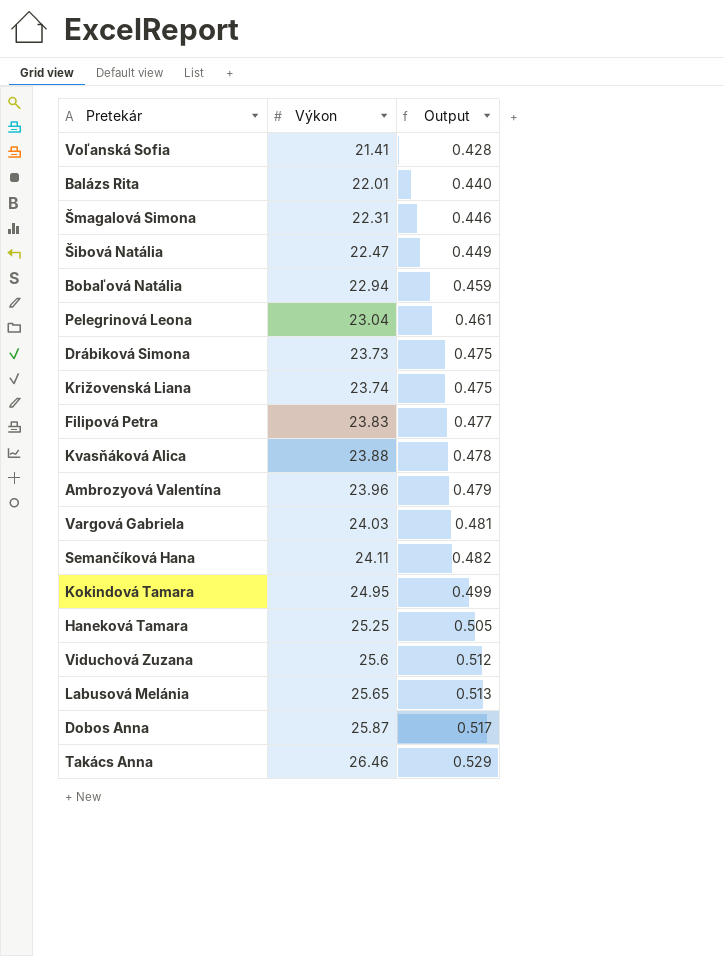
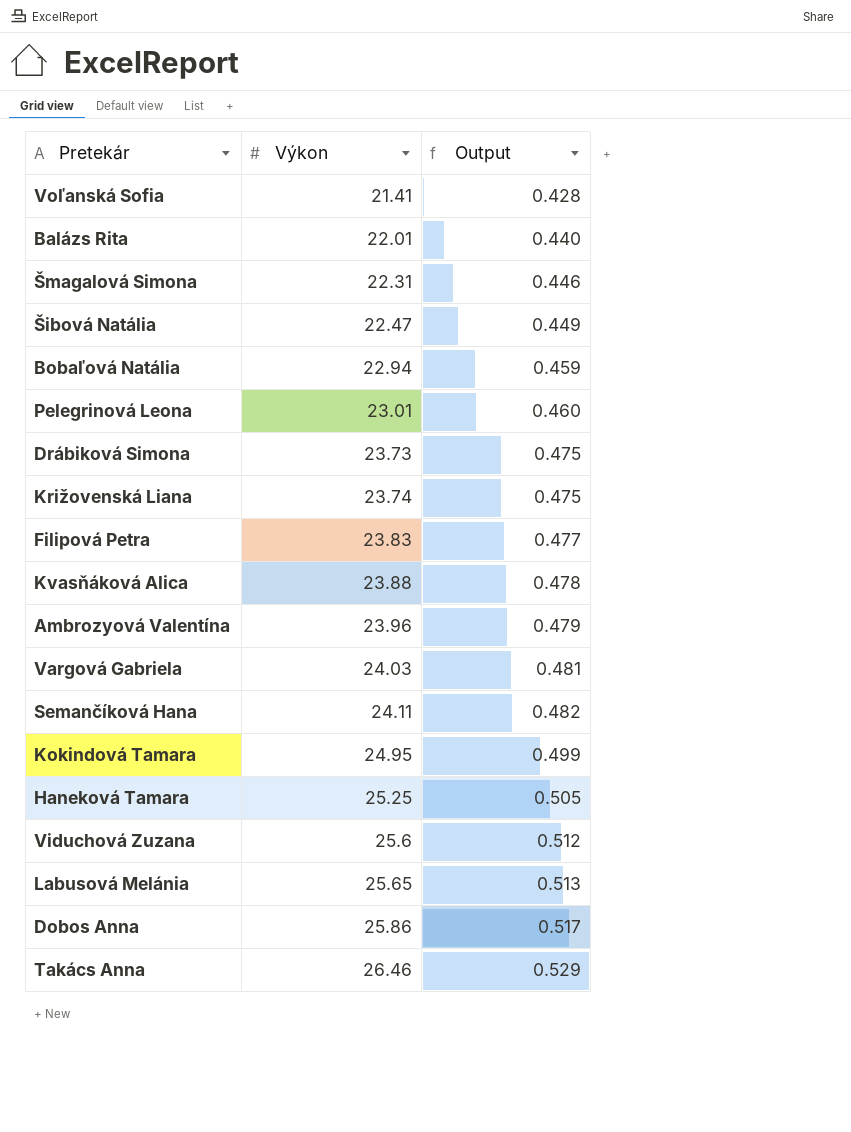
Pelegrinová Leona | Výkon: 23.04 -> 23.01
Pelegrinová Leona | Output: 0.461 -> 0.460
Dobos Anna | Výkon: 25.87 -> 25.86

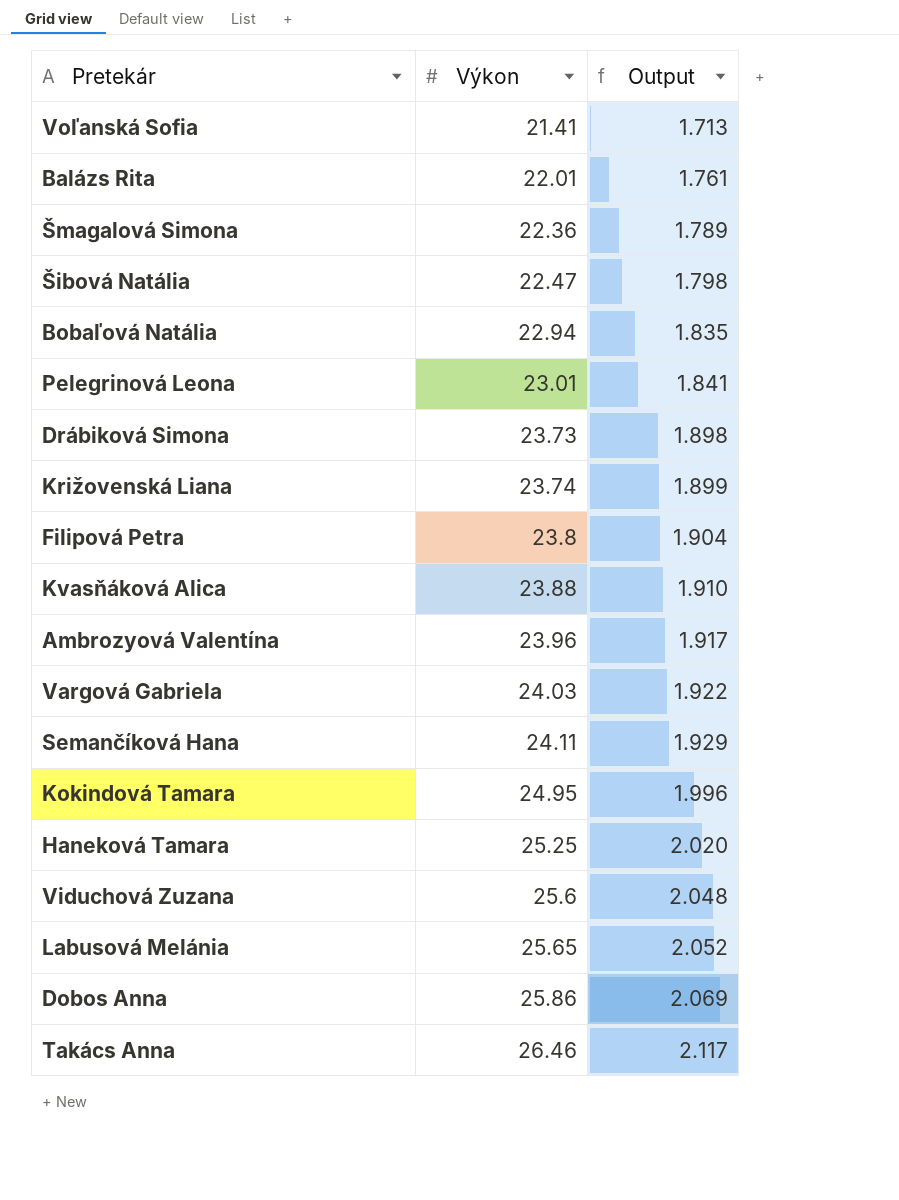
column Output | formula: [Výkon] * 0.02 -> [Výkon] * 0.08
Šmagalová Simona | Výkon: 22.31 -> 22.36
Filipová Petra | Výkon: 23.83 -> 23.8

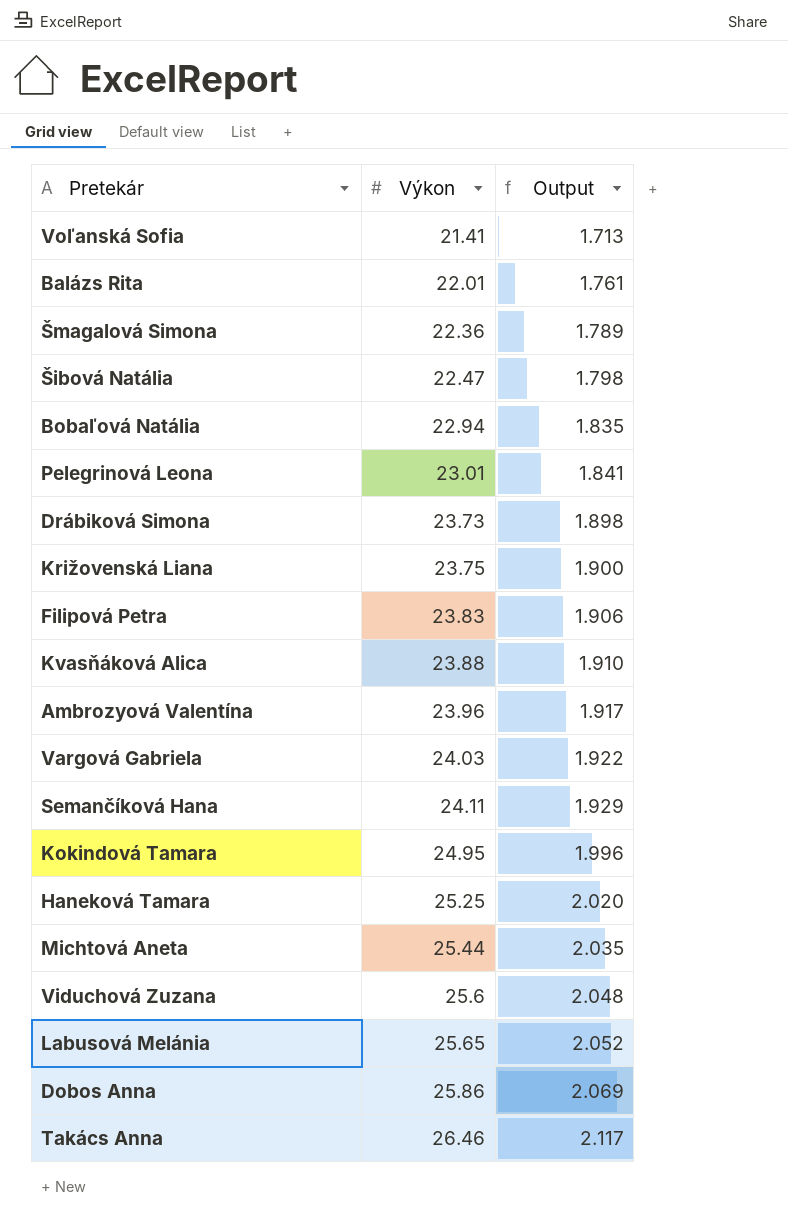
Križovenská Liana | Výkon: 23.74 -> 23.75
Križovenská Liana | Output: 1.899 -> 1.900
Filipová Petra | Výkon: 23.8 -> 23.83
Filipová Petra | Output: 1.904 -> 1.906
row Michtová Aneta: none -> 25.44 | 2.035

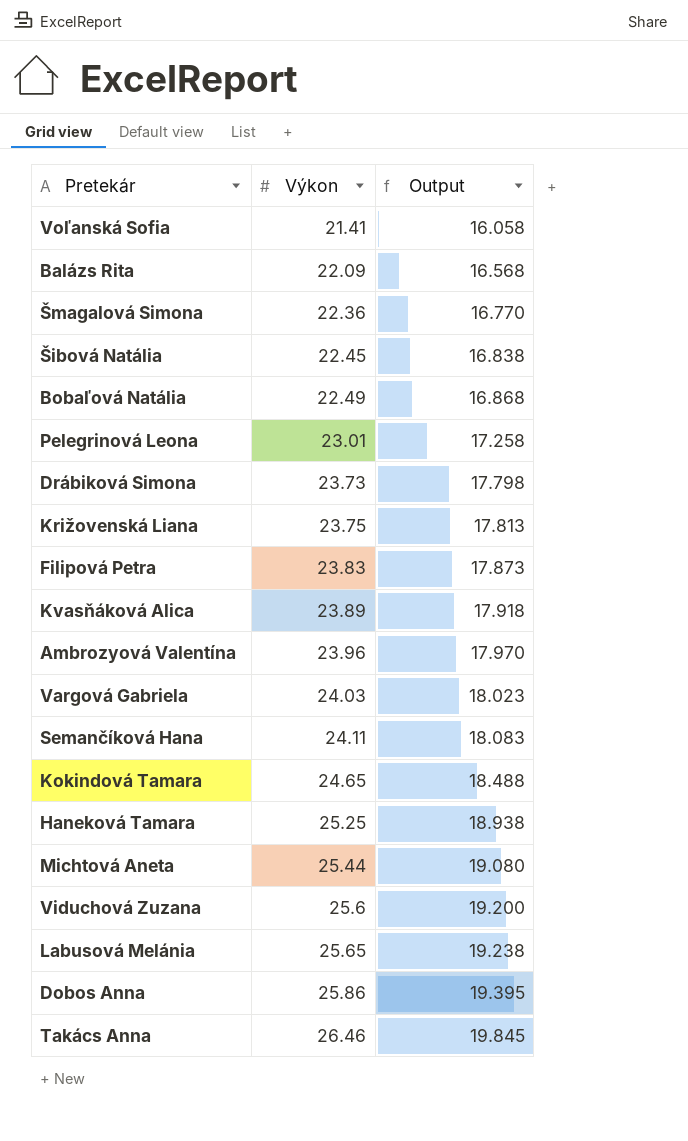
column Output | formula: [Výkon] * 0.08 -> [Výkon] * 0.75
Balázs Rita | Výkon: 22.01 -> 22.09
Šibová Natália | Výkon: 22.47 -> 22.45
Bobaľová Natália | Výkon: 22.94 -> 22.49
Kvasňáková Alica | Výkon: 23.88 -> 23.89
Kokindová Tamara | Výkon: 24.95 -> 24.65

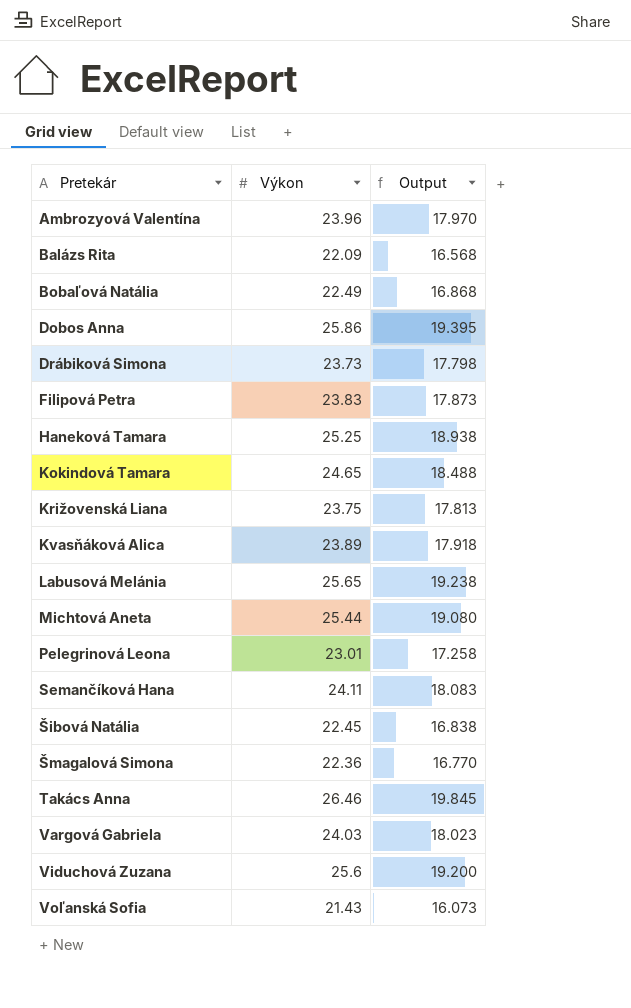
row order: Výkon ascending -> Pretekár ascending
Voľanská Sofia | Výkon: 21.41 -> 21.43
Voľanská Sofia | Output: 16.058 -> 16.073

